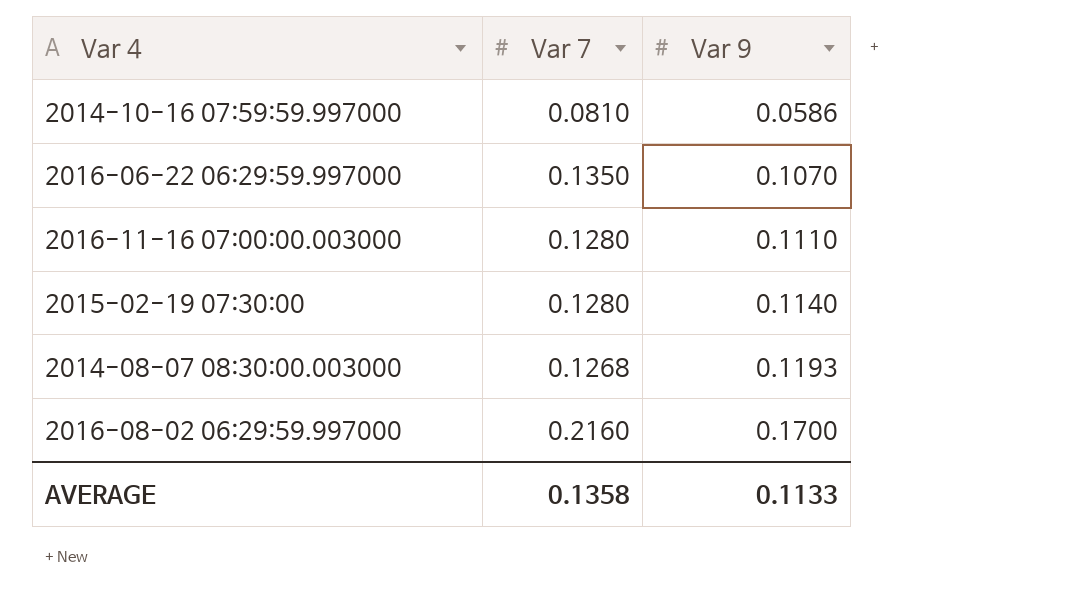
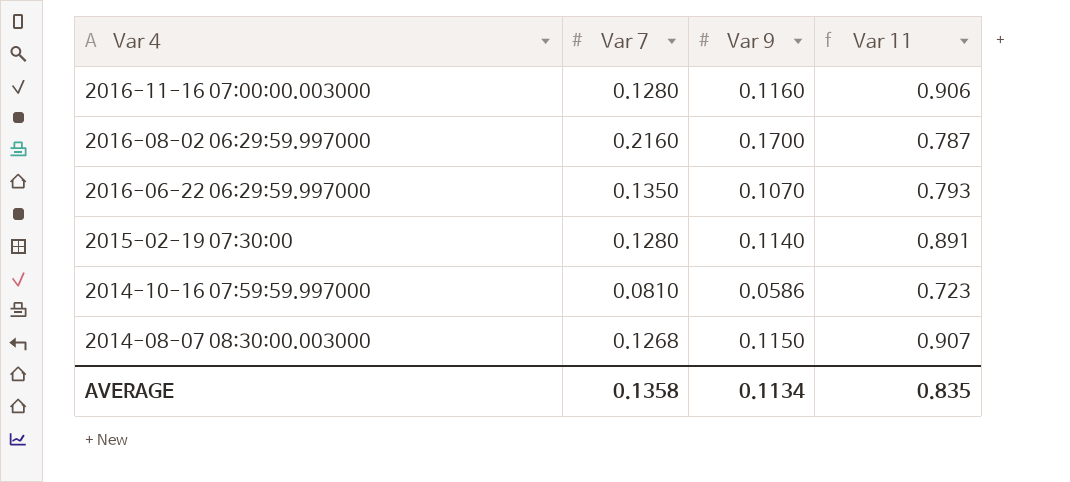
row order: Var 9 ascending -> Var 4 descending
column Var 11 | formula: none -> [Var 9] / [Var 7]
2016-11-16 07:00:00.003000 | Var 9: 0.1110 -> 0.1160
2014-08-07 08:30:00.003000 | Var 9: 0.1193 -> 0.1150
AVERAGE | Var 9: 0.1133 -> 0.1134

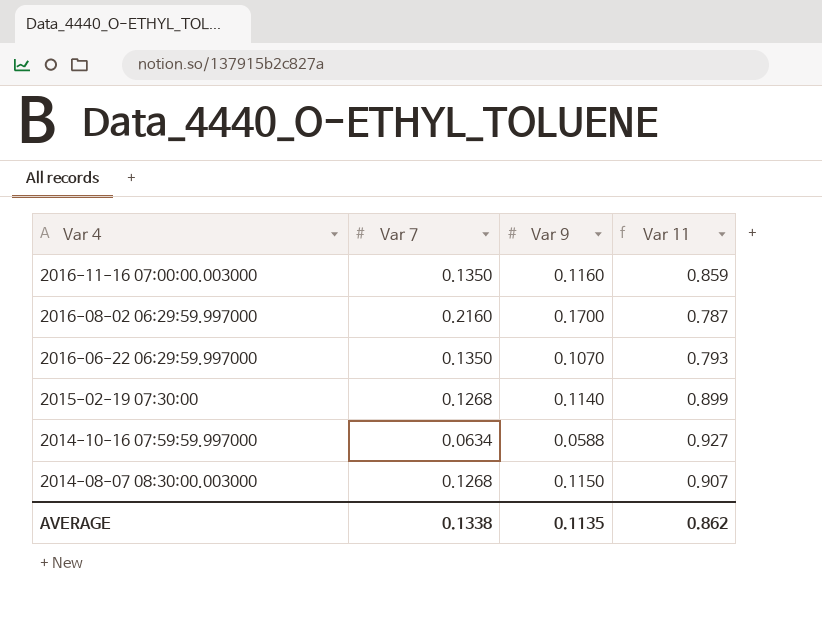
2016-11-16 07:00:00.003000 | Var 7: 0.1280 -> 0.1350
2016-11-16 07:00:00.003000 | Var 11: 0.906 -> 0.859
2015-02-19 07:30:00 | Var 7: 0.1280 -> 0.1268
2015-02-19 07:30:00 | Var 11: 0.891 -> 0.899
2014-10-16 07:59:59.997000 | Var 7: 0.0810 -> 0.0634
2014-10-16 07:59:59.997000 | Var 9: 0.0586 -> 0.0588
2014-10-16 07:59:59.997000 | Var 11: 0.723 -> 0.927
AVERAGE | Var 7: 0.1358 -> 0.1338
AVERAGE | Var 9: 0.1134 -> 0.1135
AVERAGE | Var 11: 0.835 -> 0.862

